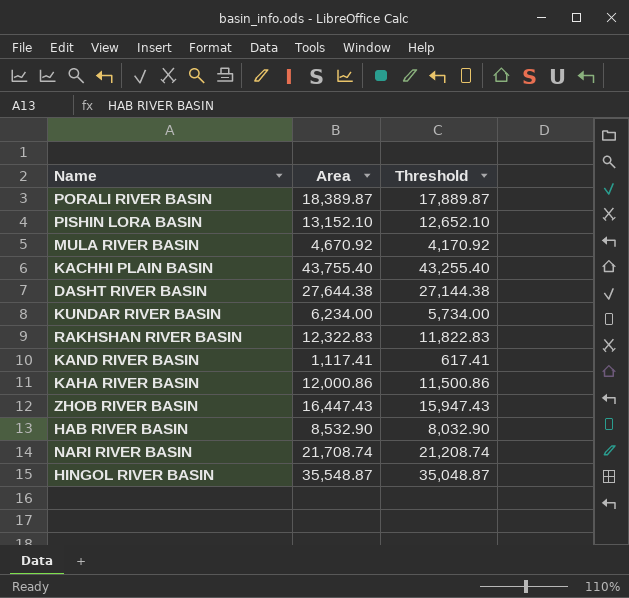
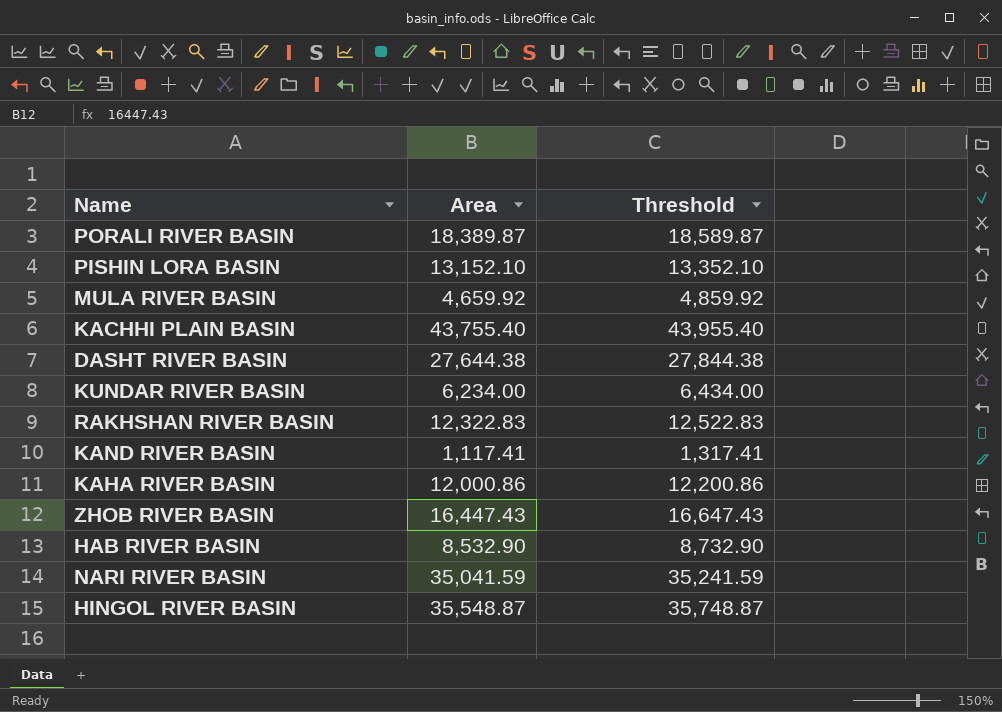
column Threshold | formula: [Area] - 500 -> [Area] + 200
MULA RIVER BASIN | Area: 4,670.92 -> 4,659.92
NARI RIVER BASIN | Area: 21,708.74 -> 35,041.59

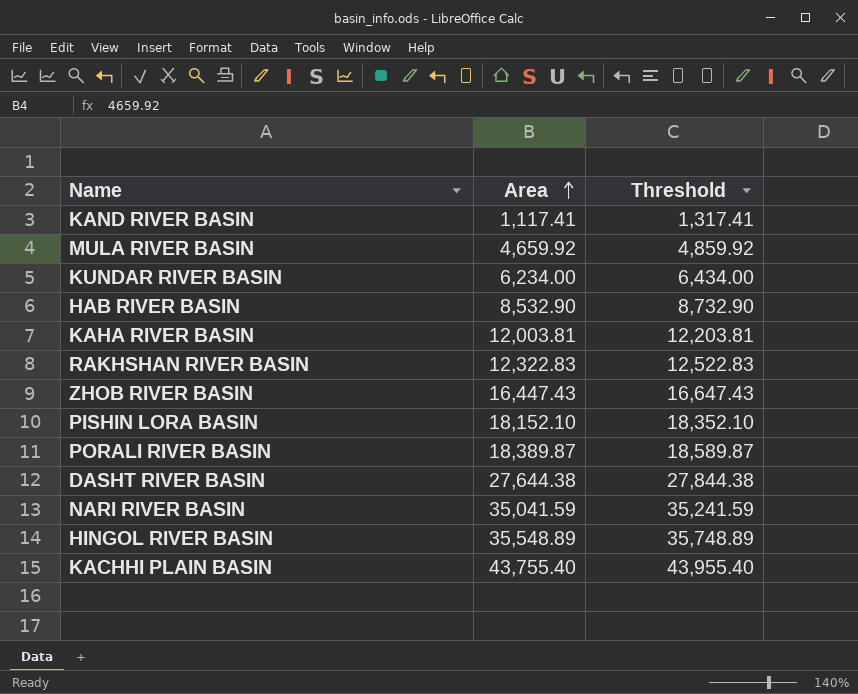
row order: none -> Area ascending
KAHA RIVER BASIN | Area: 12,000.86 -> 12,003.81
KAHA RIVER BASIN | Threshold: 12,200.86 -> 12,203.81
PISHIN LORA BASIN | Area: 13,152.10 -> 18,152.10
PISHIN LORA BASIN | Threshold: 13,352.10 -> 18,352.10
HINGOL RIVER BASIN | Area: 35,548.87 -> 35,548.89
HINGOL RIVER BASIN | Threshold: 35,748.87 -> 35,748.89

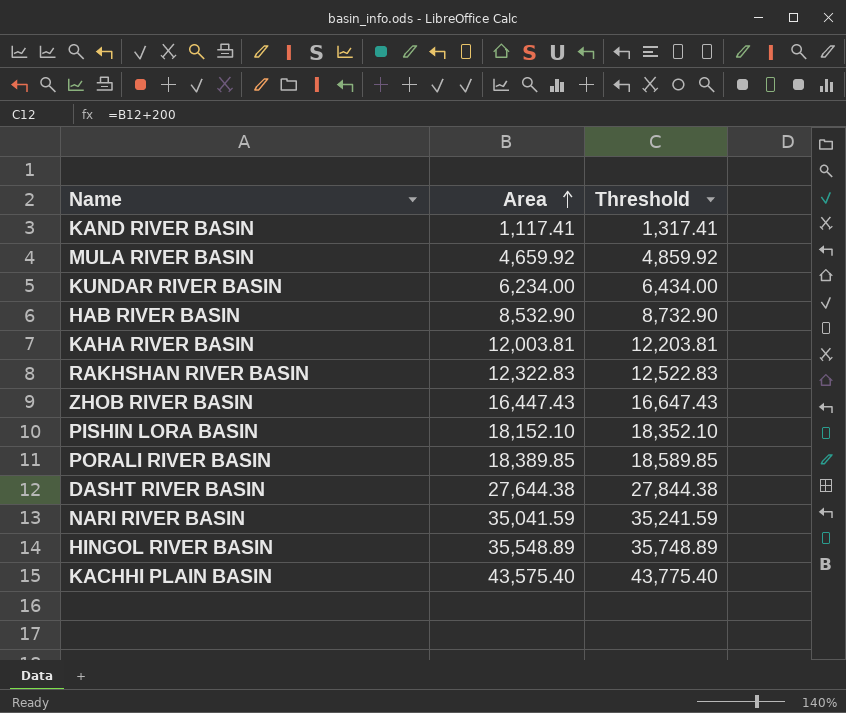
PORALI RIVER BASIN | Area: 18,389.87 -> 18,389.85
PORALI RIVER BASIN | Threshold: 18,589.87 -> 18,589.85
KACHHI PLAIN BASIN | Area: 43,755.40 -> 43,575.40
KACHHI PLAIN BASIN | Threshold: 43,955.40 -> 43,775.40

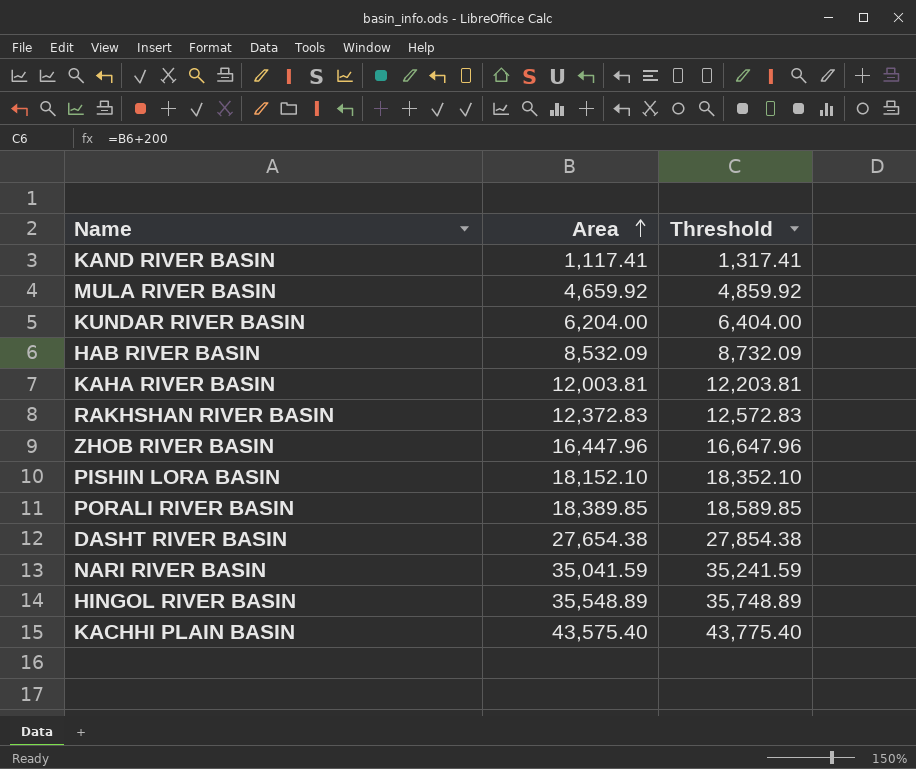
KUNDAR RIVER BASIN | Area: 6,234.00 -> 6,204.00
KUNDAR RIVER BASIN | Threshold: 6,434.00 -> 6,404.00
HAB RIVER BASIN | Area: 8,532.90 -> 8,532.09
HAB RIVER BASIN | Threshold: 8,732.90 -> 8,732.09
RAKHSHAN RIVER BASIN | Area: 12,322.83 -> 12,372.83
RAKHSHAN RIVER BASIN | Threshold: 12,522.83 -> 12,572.83
ZHOB RIVER BASIN | Area: 16,447.43 -> 16,447.96
ZHOB RIVER BASIN | Threshold: 16,647.43 -> 16,647.96
DASHT RIVER BASIN | Area: 27,644.38 -> 27,654.38
DASHT RIVER BASIN | Threshold: 27,844.38 -> 27,854.38

